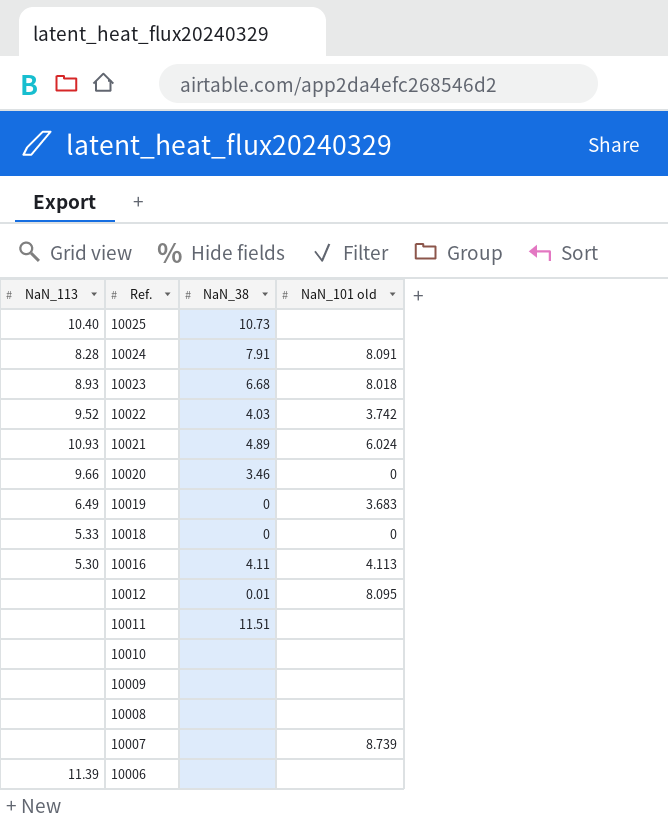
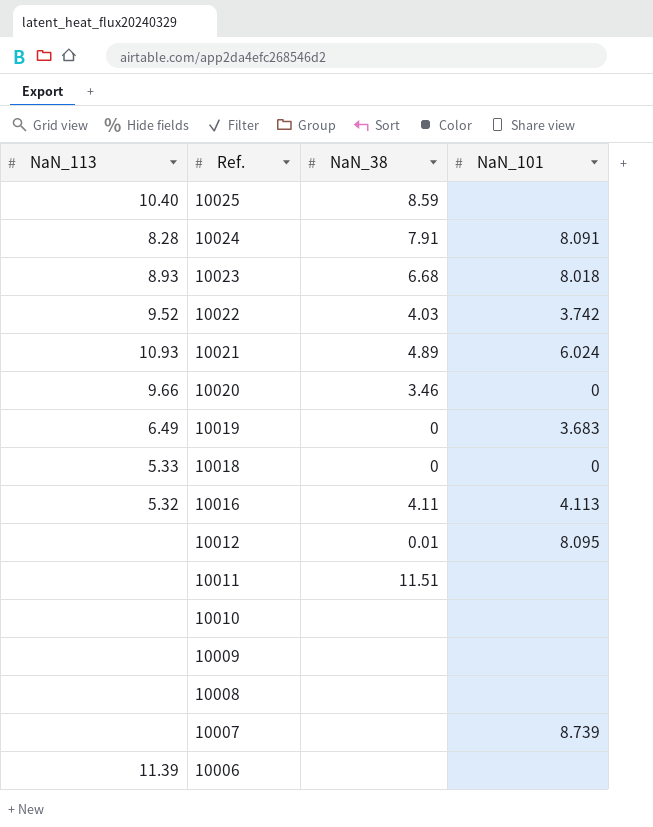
column name: NaN_101 old -> NaN_101
10025 | NaN_38: 10.73 -> 8.59
10016 | NaN_113: 5.30 -> 5.32

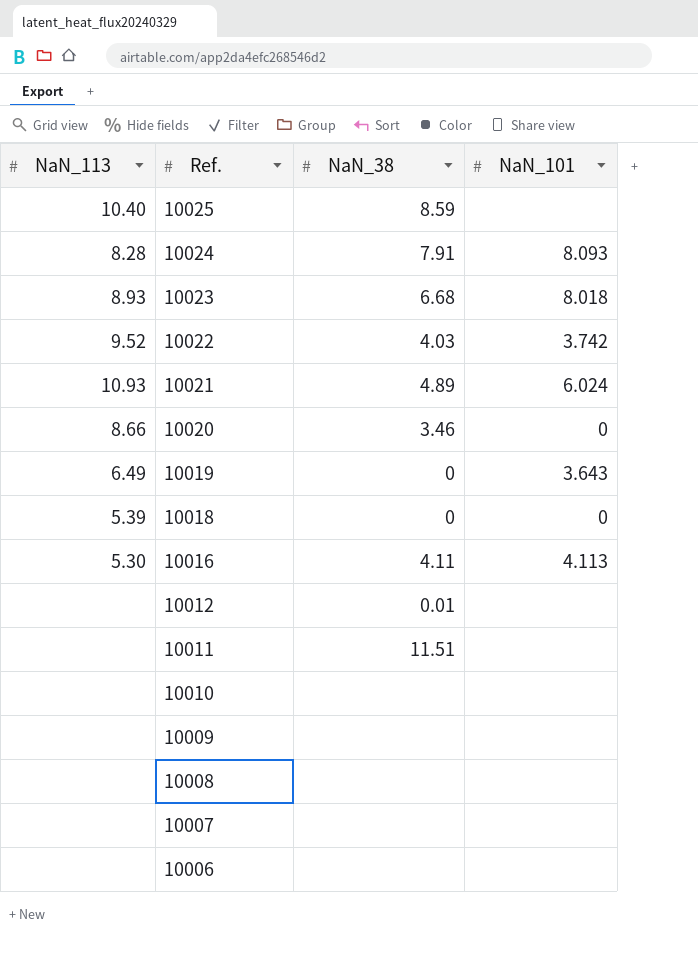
10024 | NaN_101: 8.091 -> 8.093
10020 | NaN_113: 9.66 -> 8.66
10019 | NaN_101: 3.683 -> 3.643
10018 | NaN_113: 5.33 -> 5.39
10016 | NaN_113: 5.32 -> 5.30
10012 | NaN_101: 8.095 -> none
10007 | NaN_101: 8.739 -> none
10006 | NaN_113: 11.39 -> none

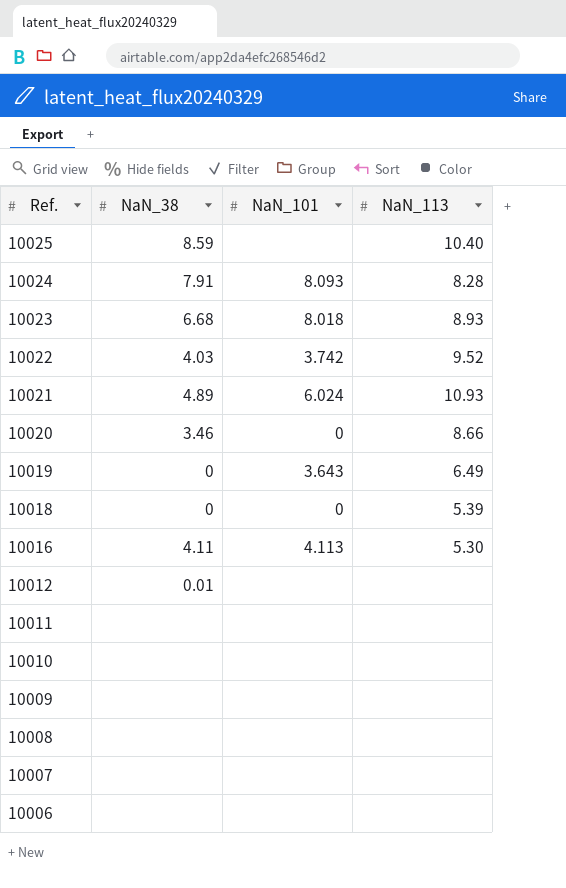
column NaN_113 | position: 1 -> 4
10011 | NaN_38: 11.51 -> none

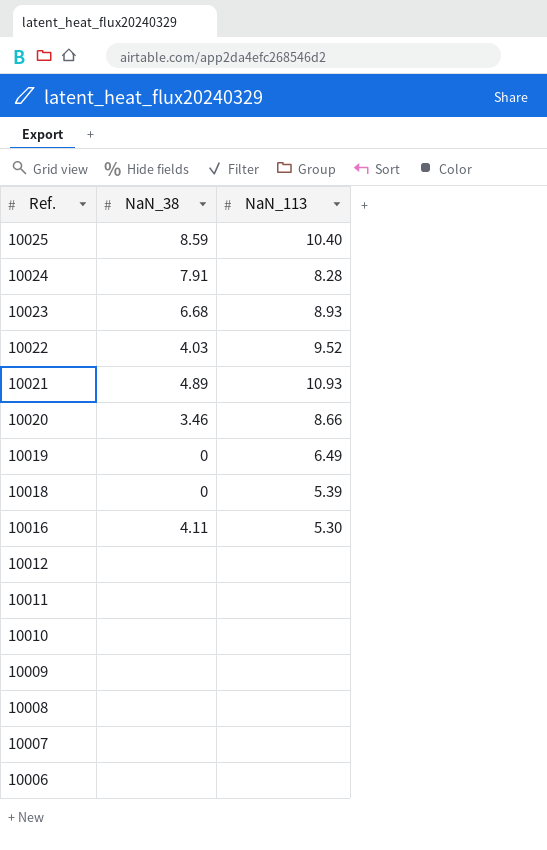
column NaN_101 | position: 3 -> none
10012 | NaN_38: 0.01 -> none

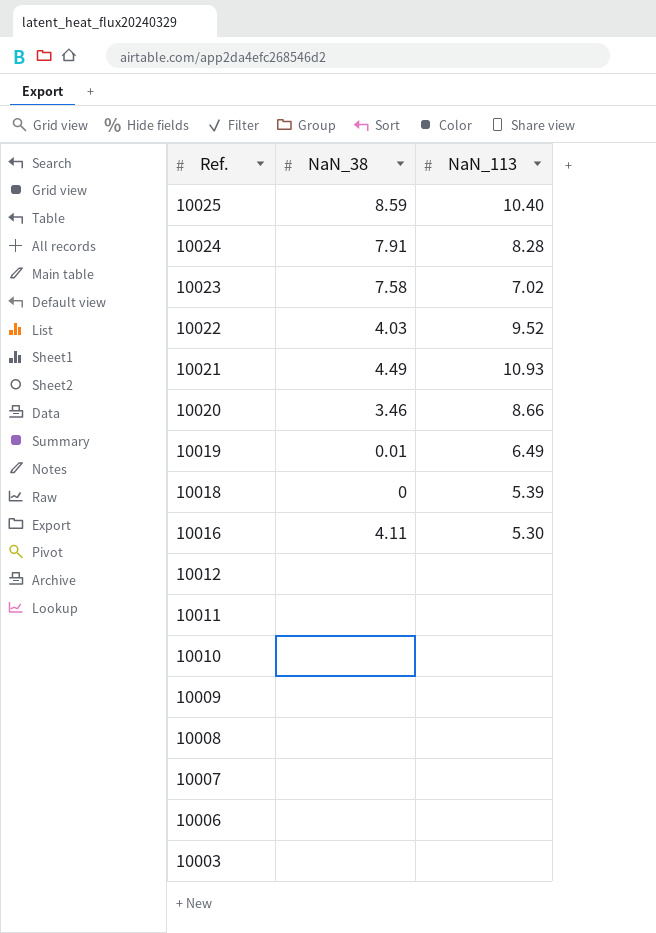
10023 | NaN_38: 6.68 -> 7.58
10023 | NaN_113: 8.93 -> 7.02
10021 | NaN_38: 4.89 -> 4.49
10019 | NaN_38: 0 -> 0.01
row 10003: none -> none | none

